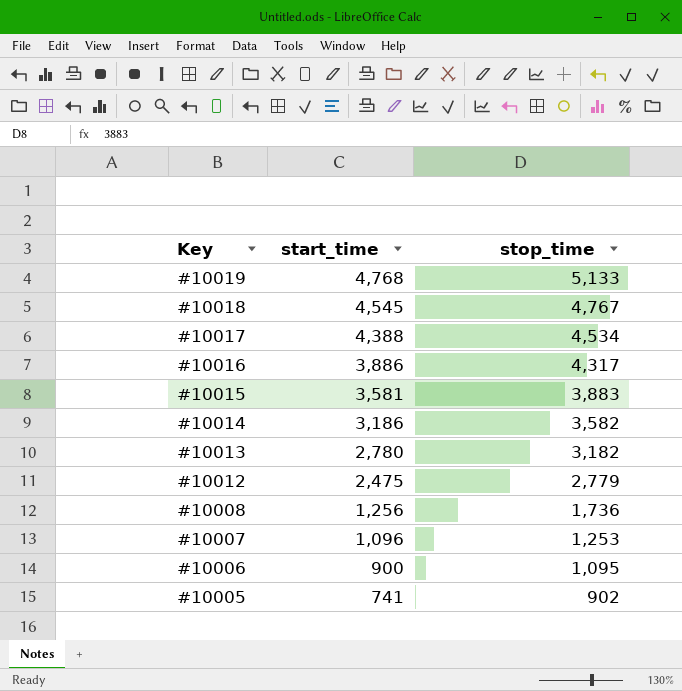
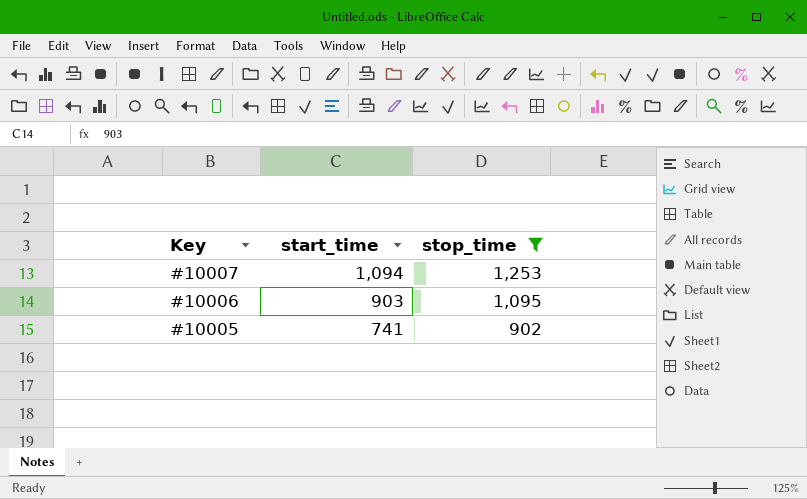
filter: none -> stop_time <= 1,253
#10007 | start_time: 1,096 -> 1,094
#10006 | start_time: 900 -> 903

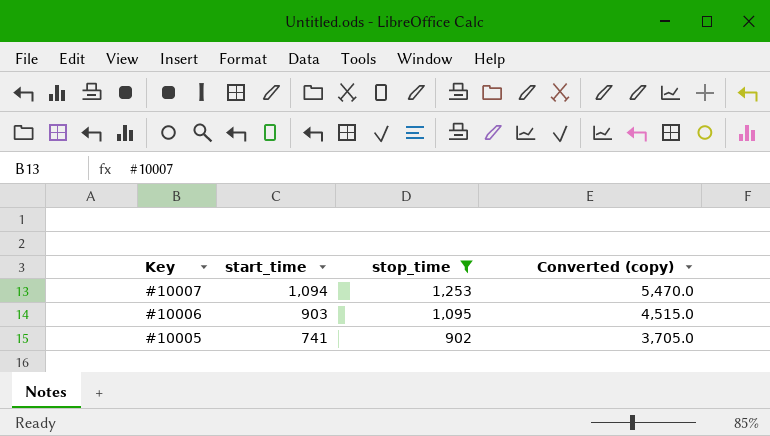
column Converted (copy) | formula: none -> [start_time] * 5

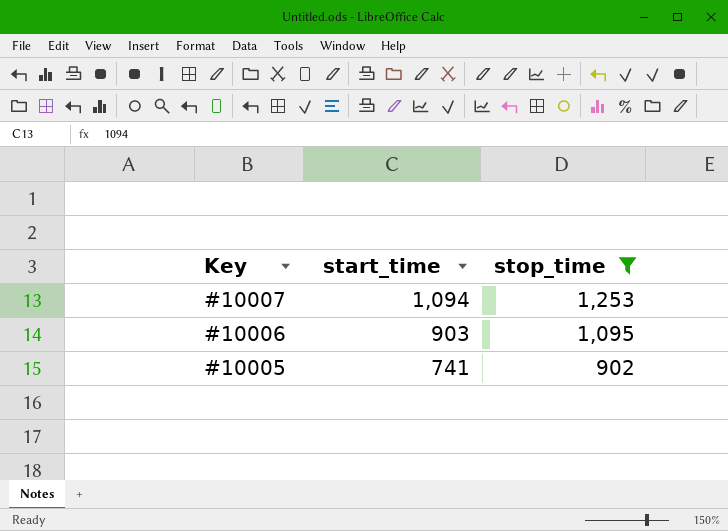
column Converted (copy) | formula: [start_time] * 5 -> none

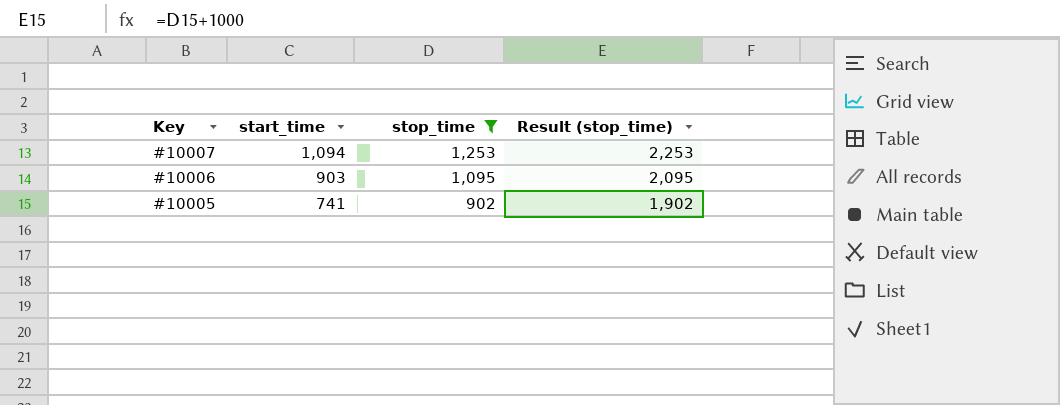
column Result (stop_time) | formula: none -> [stop_time] + 1000

